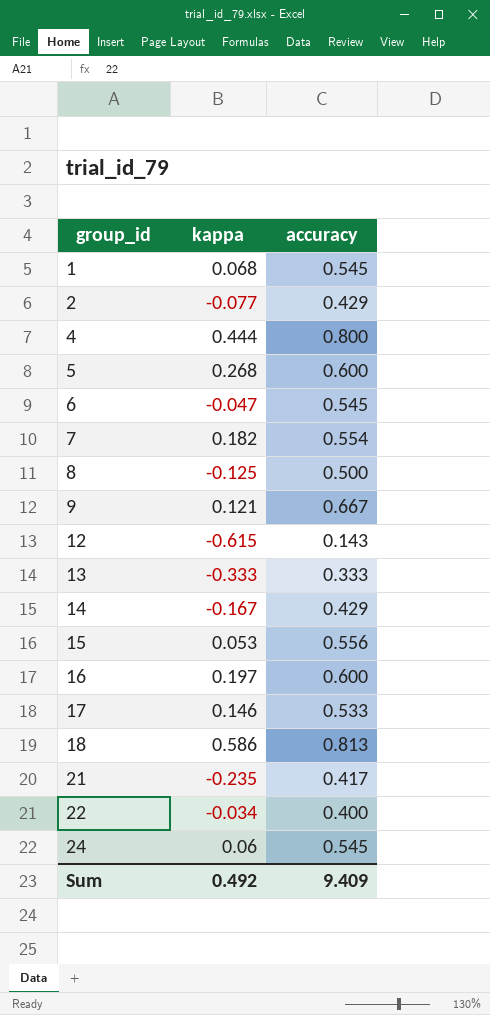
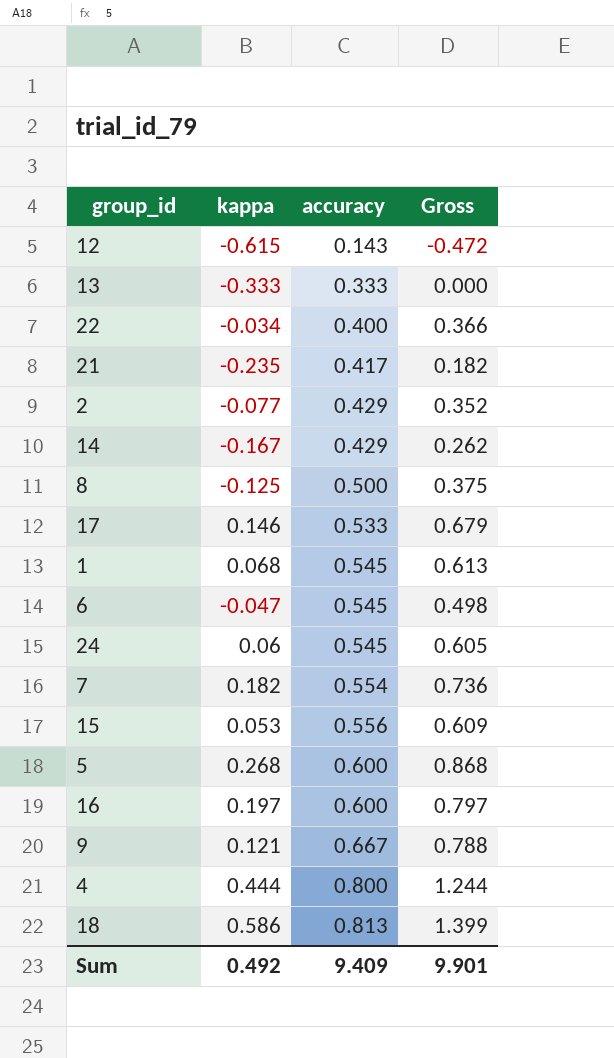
row order: group_id ascending -> accuracy ascending
column Gross | formula: none -> [kappa] + [accuracy]

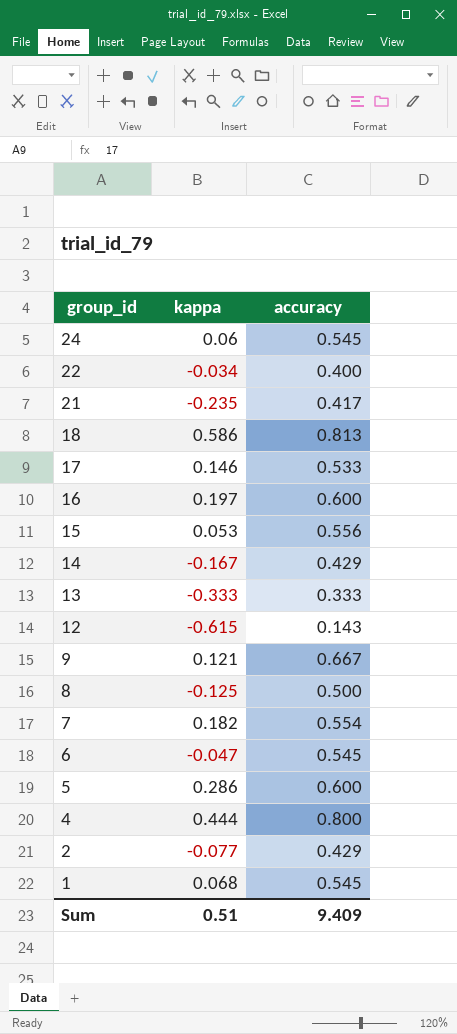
row order: accuracy ascending -> group_id descending
column Gross | formula: [kappa] + [accuracy] -> none
5 | kappa: 0.268 -> 0.286
Sum | kappa: 0.492 -> 0.51

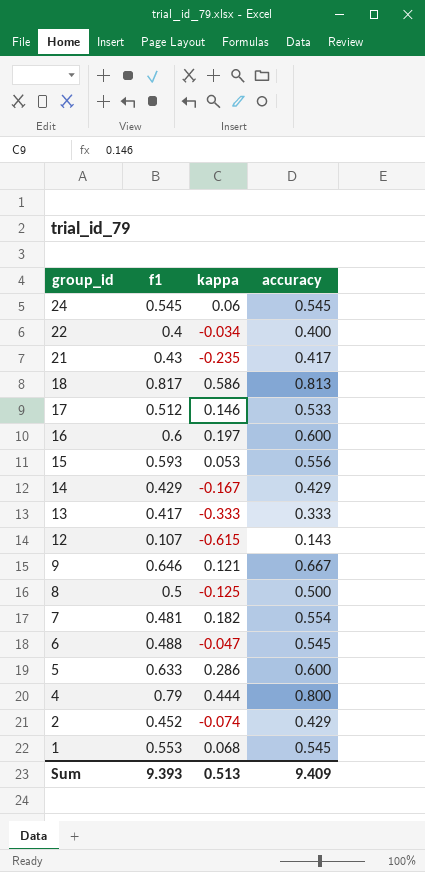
column f1 | position: none -> 2
2 | kappa: -0.077 -> -0.074
Sum | kappa: 0.51 -> 0.513

